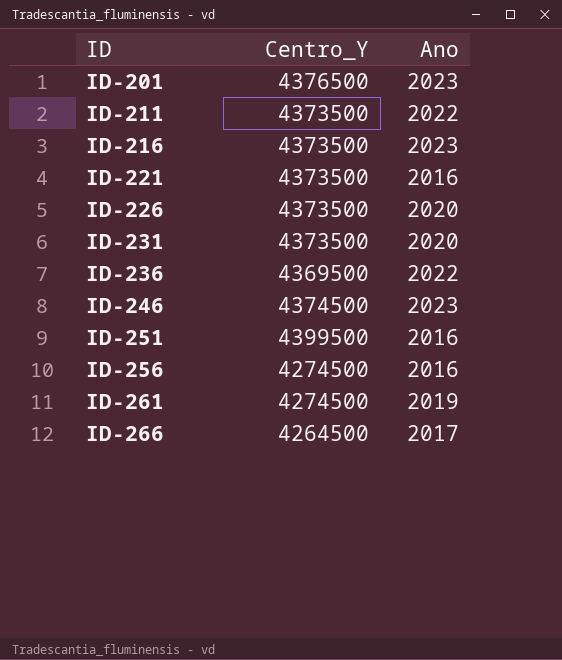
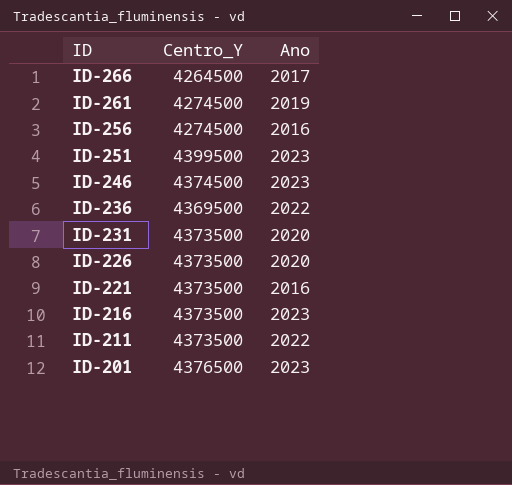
row order: ID ascending -> ID descending
ID-251 | Ano: 2016 -> 2023

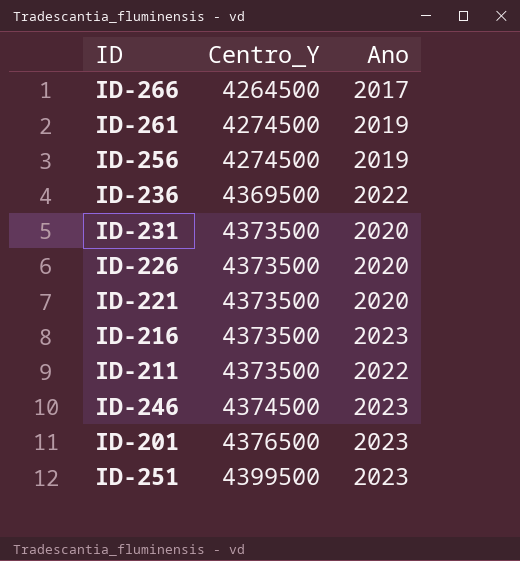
row order: ID descending -> Centro_Y ascending
ID-256 | Ano: 2016 -> 2019
ID-221 | Ano: 2016 -> 2020

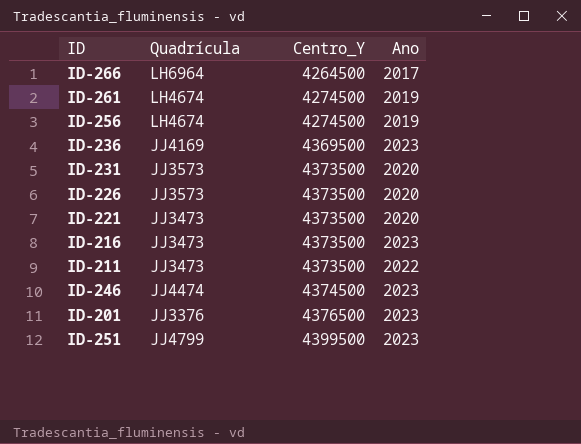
column Quadrícula | position: none -> 2
ID-236 | Ano: 2022 -> 2023

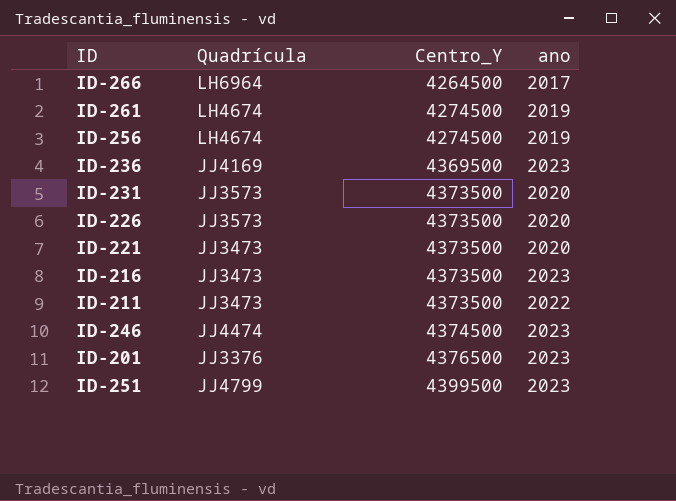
column name: Ano -> ano

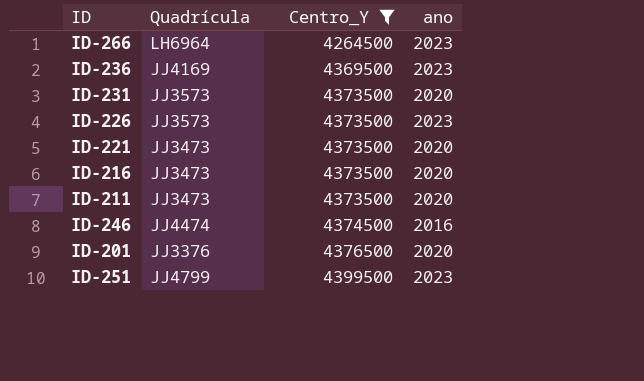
filter: none -> Centro_Y != 4274500
ID-266 | ano: 2017 -> 2023
ID-226 | ano: 2020 -> 2023
ID-216 | ano: 2023 -> 2020
ID-211 | ano: 2022 -> 2020
ID-246 | ano: 2023 -> 2016
ID-201 | ano: 2023 -> 2020

